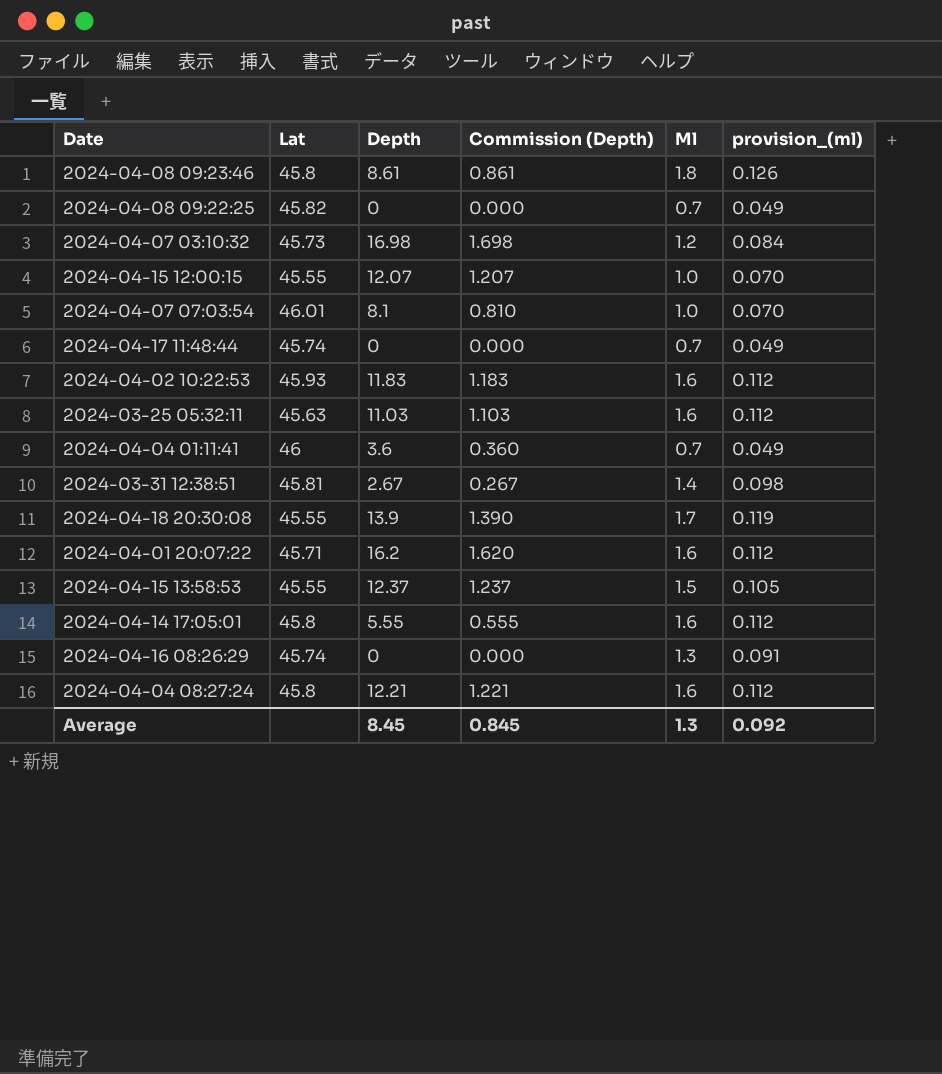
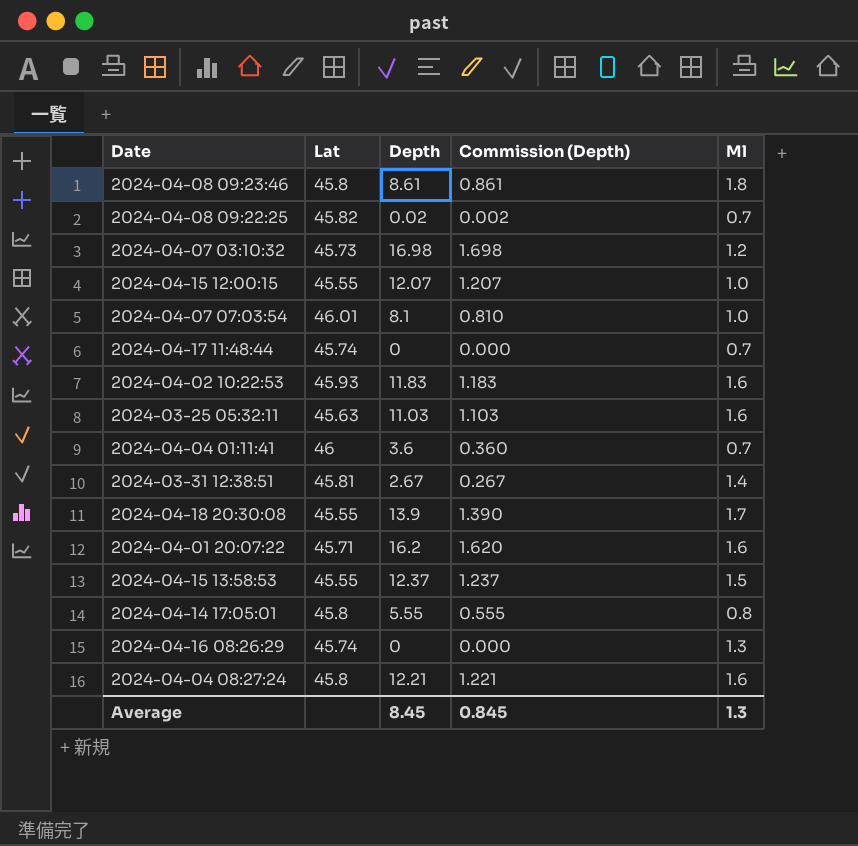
column provision_(ml) | formula: [Ml] * 0.07 -> none
2024-04-08 09:22:25 | Depth: 0 -> 0.02
2024-04-08 09:22:25 | Commission (Depth): 0.000 -> 0.002
2024-04-14 17:05:01 | Ml: 1.6 -> 0.8

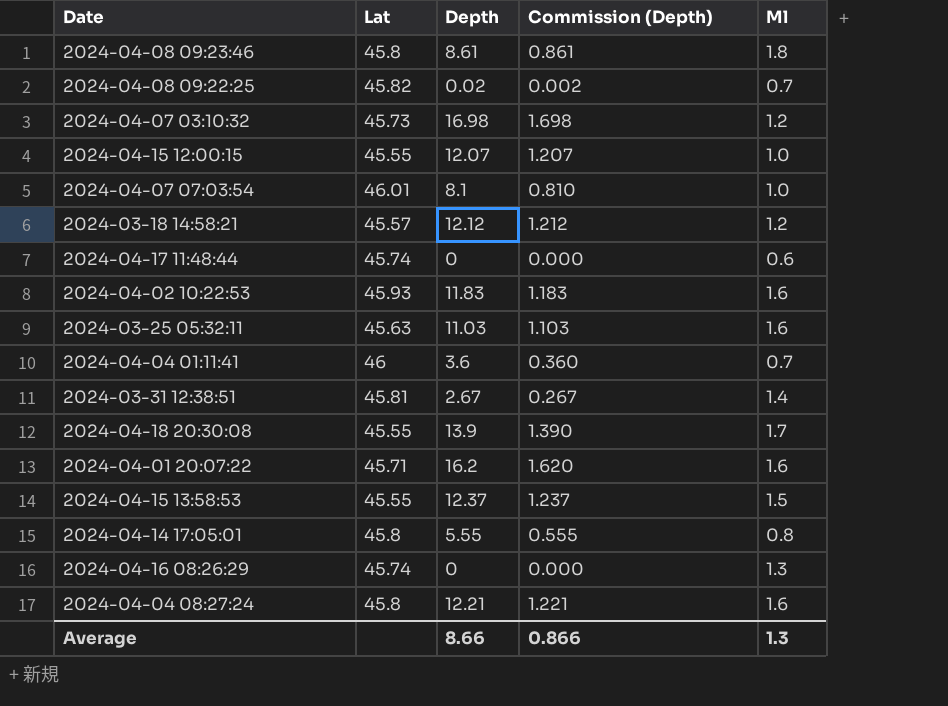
row 2024-03-18 14:58:21: none -> 45.57 | 12.12 | 1.212 | 1.2
2024-04-17 11:48:44 | Ml: 0.7 -> 0.6
Average | Depth: 8.45 -> 8.66
Average | Commission (Depth): 0.845 -> 0.866

